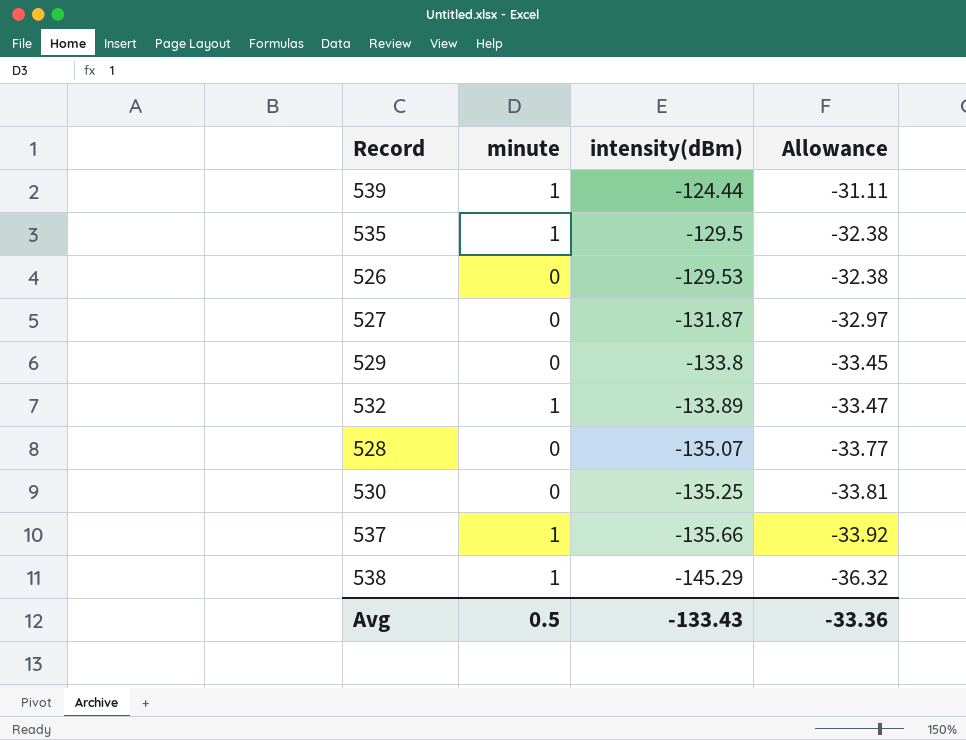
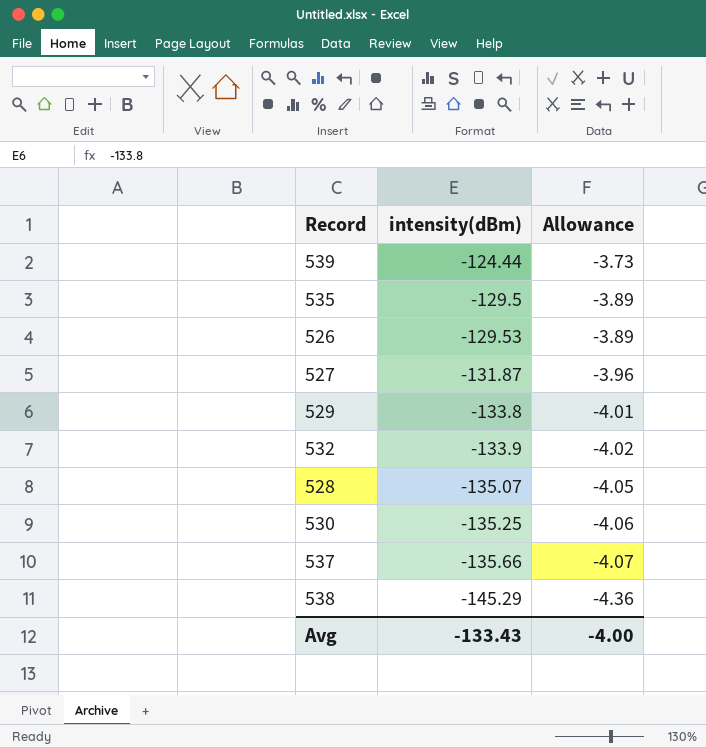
column minute | position: 2 -> none
column Allowance | formula: [intensity(dBm)] * 0.25 -> [intensity(dBm)] * 0.03
532 | intensity(dBm): -133.89 -> -133.9
Avg | Allowance: -33.36 -> -4.00

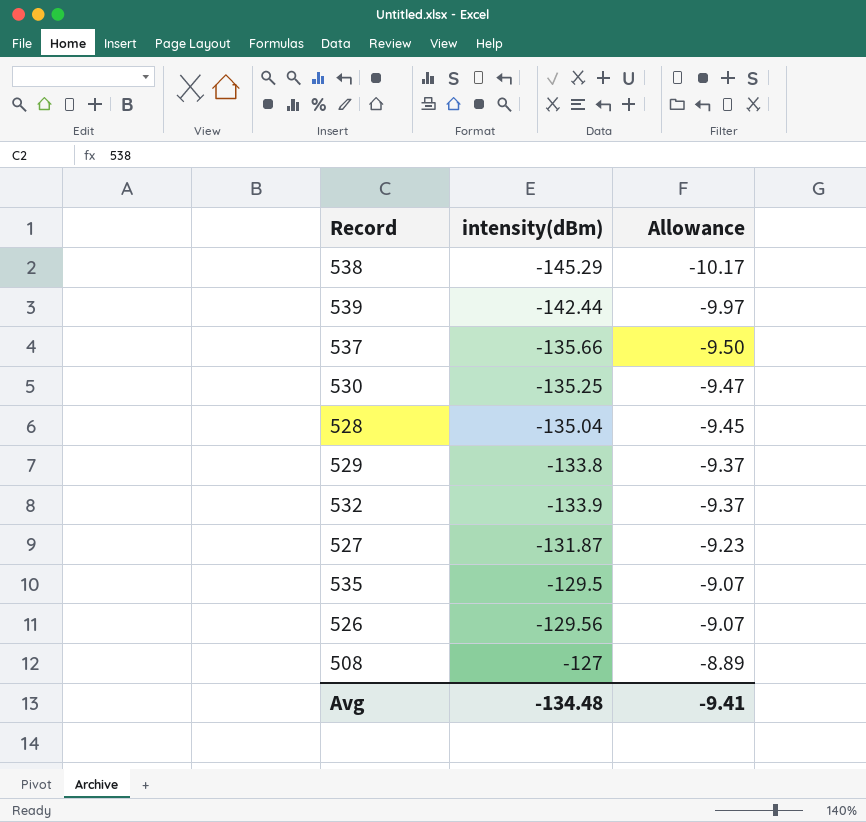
row order: intensity(dBm) descending -> Allowance ascending
column Allowance | formula: [intensity(dBm)] * 0.03 -> [intensity(dBm)] * 0.07
539 | intensity(dBm): -124.44 -> -142.44
528 | intensity(dBm): -135.07 -> -135.04
526 | intensity(dBm): -129.53 -> -129.56
row 508: none -> -127 | -8.89
Avg | intensity(dBm): -133.43 -> -134.48
Avg | Allowance: -4.00 -> -9.41

